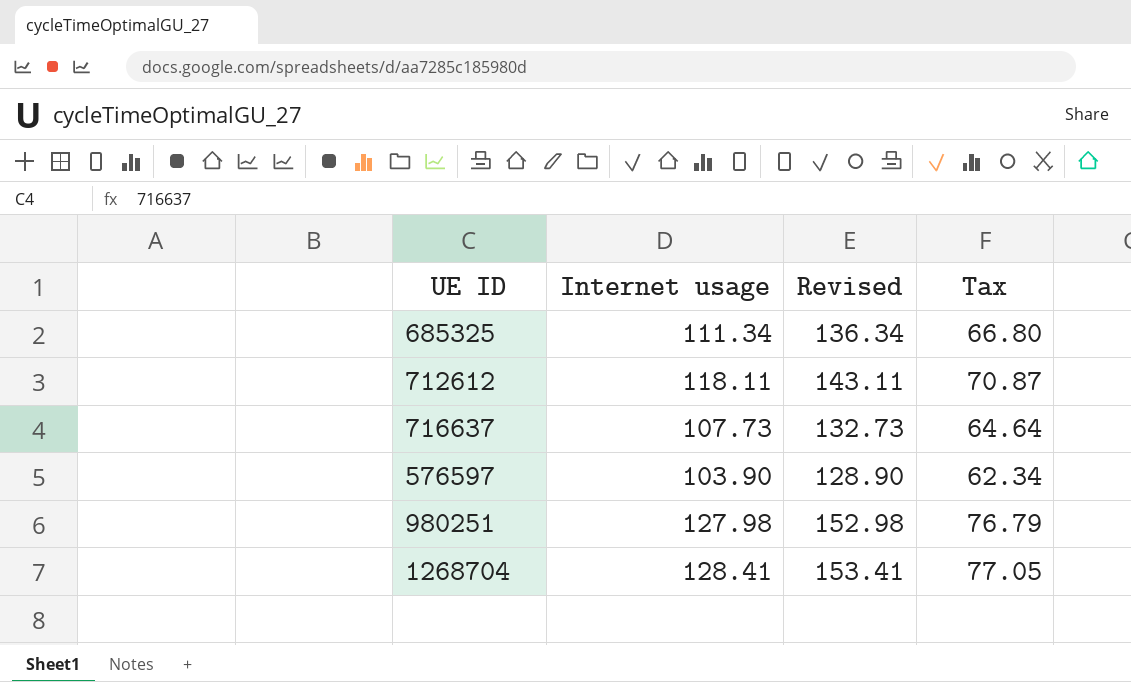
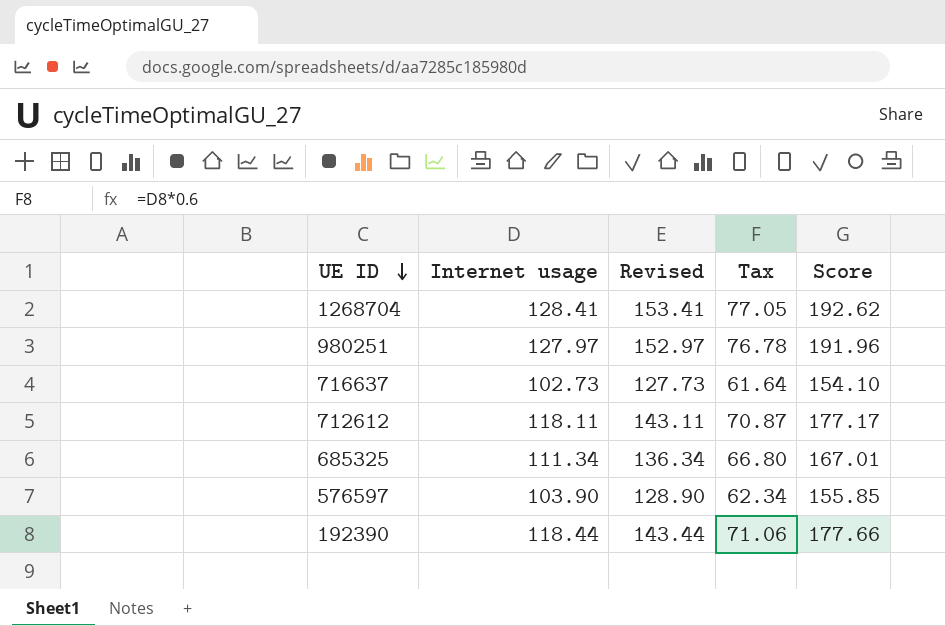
row order: none -> UE ID descending
column Score | formula: none -> [Internet usage] * 1.5
980251 | Internet usage: 127.98 -> 127.97
980251 | Revised: 152.98 -> 152.97
980251 | Tax: 76.79 -> 76.78
716637 | Internet usage: 107.73 -> 102.73
716637 | Revised: 132.73 -> 127.73
716637 | Tax: 64.64 -> 61.64
row 192390: none -> 118.44 | 143.44 | 71.06 | 177.66

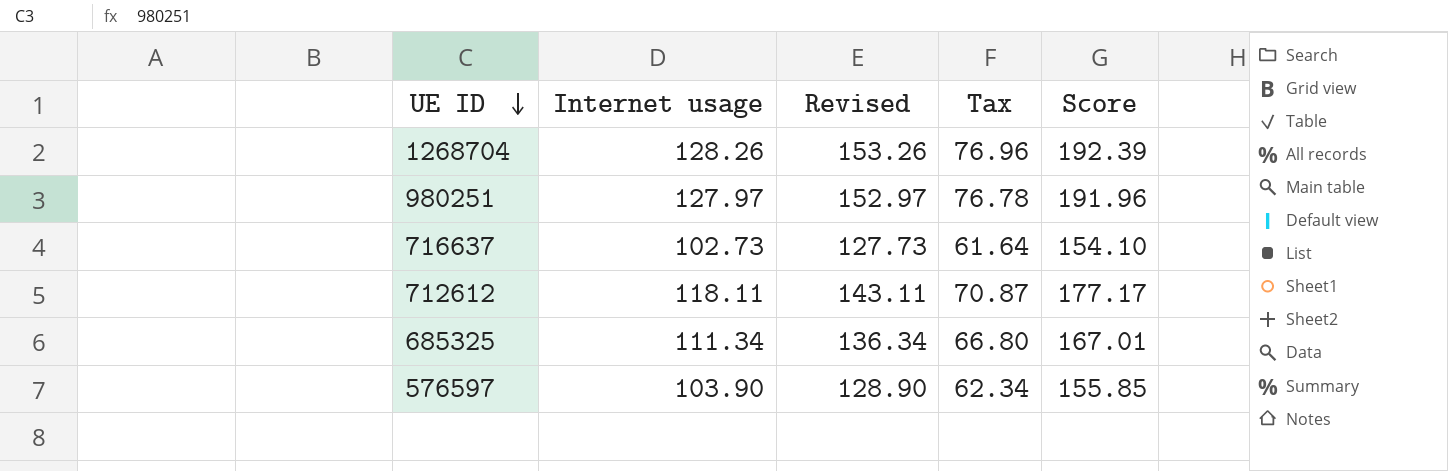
row 192390: 118.44 | 143.44 | 71.06 | 177.66 -> none
1268704 | Internet usage: 128.41 -> 128.26
1268704 | Revised: 153.41 -> 153.26
1268704 | Tax: 77.05 -> 76.96
1268704 | Score: 192.62 -> 192.39

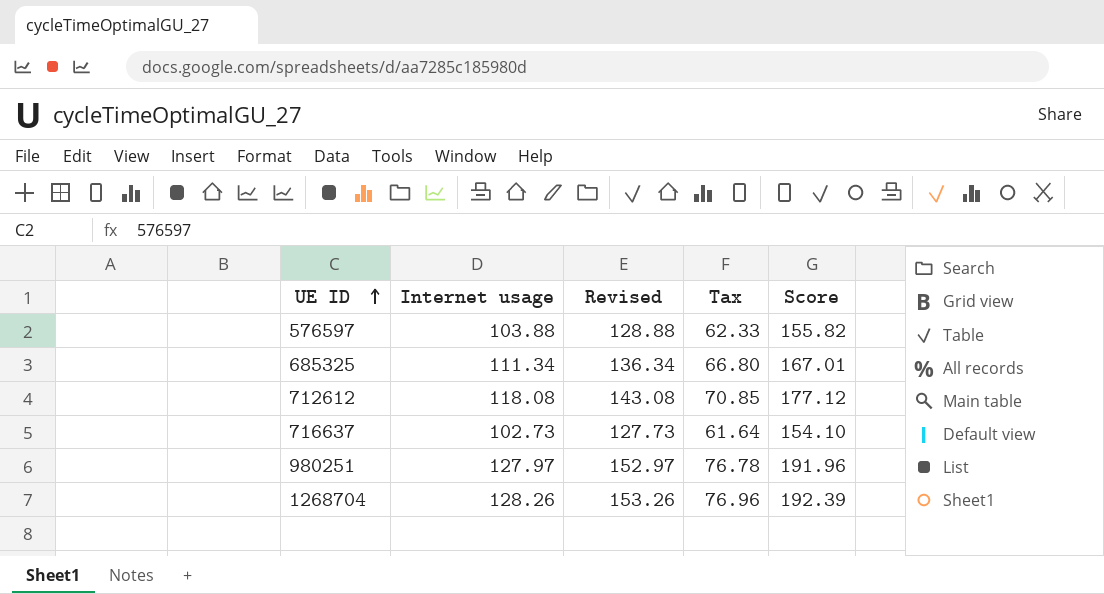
row order: UE ID descending -> UE ID ascending
576597 | Internet usage: 103.90 -> 103.88
576597 | Revised: 128.90 -> 128.88
576597 | Tax: 62.34 -> 62.33
576597 | Score: 155.85 -> 155.82
712612 | Internet usage: 118.11 -> 118.08
712612 | Revised: 143.11 -> 143.08
712612 | Tax: 70.87 -> 70.85
712612 | Score: 177.17 -> 177.12

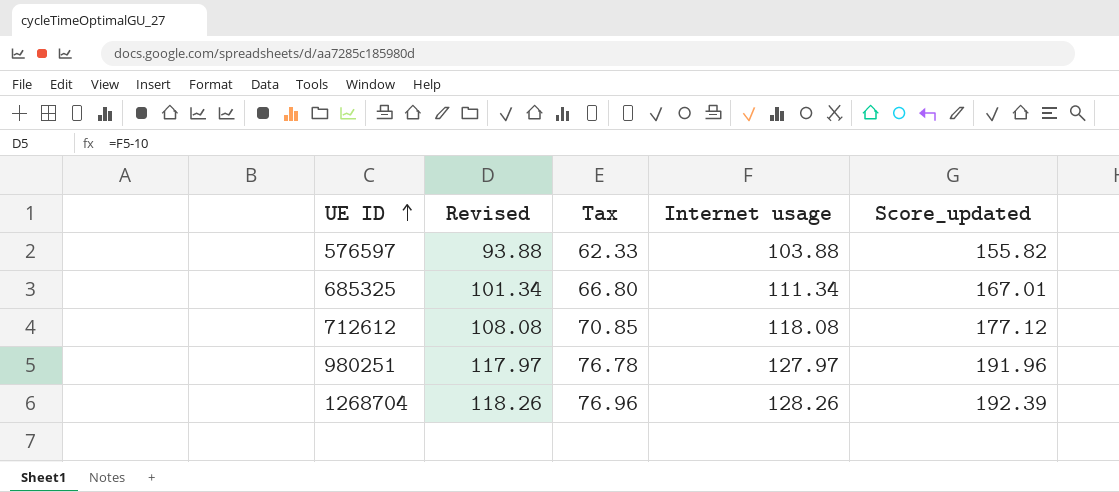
column Revised | formula: [Internet usage] + 25 -> [Internet usage] - 10
column Internet usage | position: 2 -> 4
column name: Score -> Score_updated
row 716637: 102.73 | 127.73 | 61.64 | 154.10 -> none

